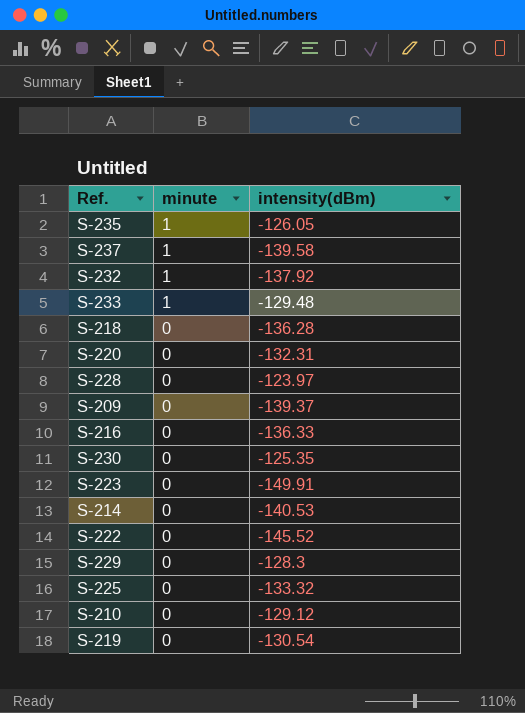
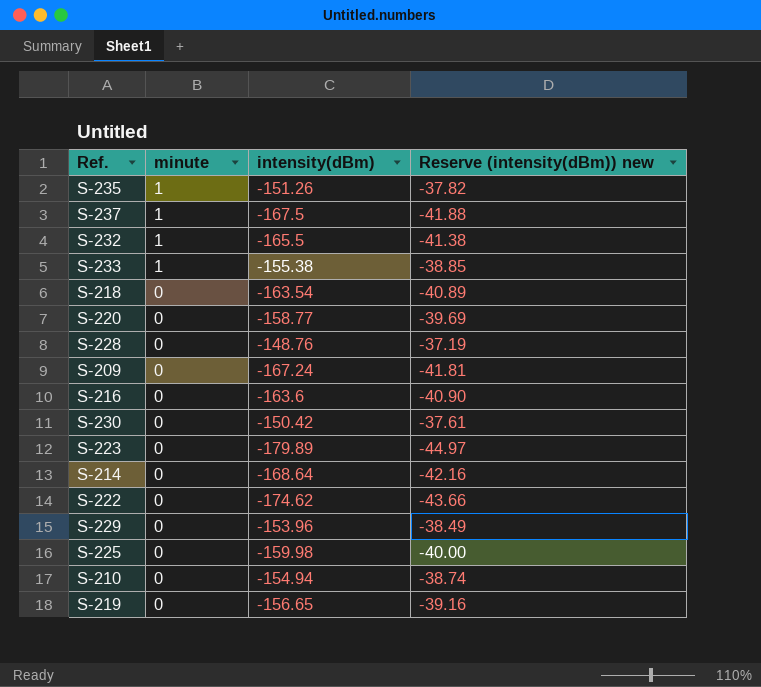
column Reserve (intensity(dBm)) new | formula: none -> [intensity(dBm)] * 0.25
S-235 | intensity(dBm): -126.05 -> -151.26
S-237 | intensity(dBm): -139.58 -> -167.5
S-232 | intensity(dBm): -137.92 -> -165.5
S-233 | intensity(dBm): -129.48 -> -155.38
S-218 | intensity(dBm): -136.28 -> -163.54
S-220 | intensity(dBm): -132.31 -> -158.77
S-228 | intensity(dBm): -123.97 -> -148.76
S-209 | intensity(dBm): -139.37 -> -167.24
S-216 | intensity(dBm): -136.33 -> -163.6
S-230 | intensity(dBm): -125.35 -> -150.42
S-223 | intensity(dBm): -149.91 -> -179.89
S-214 | intensity(dBm): -140.53 -> -168.64
S-222 | intensity(dBm): -145.52 -> -174.62
S-229 | intensity(dBm): -128.3 -> -153.96
S-225 | intensity(dBm): -133.32 -> -159.98
S-210 | intensity(dBm): -129.12 -> -154.94
S-219 | intensity(dBm): -130.54 -> -156.65

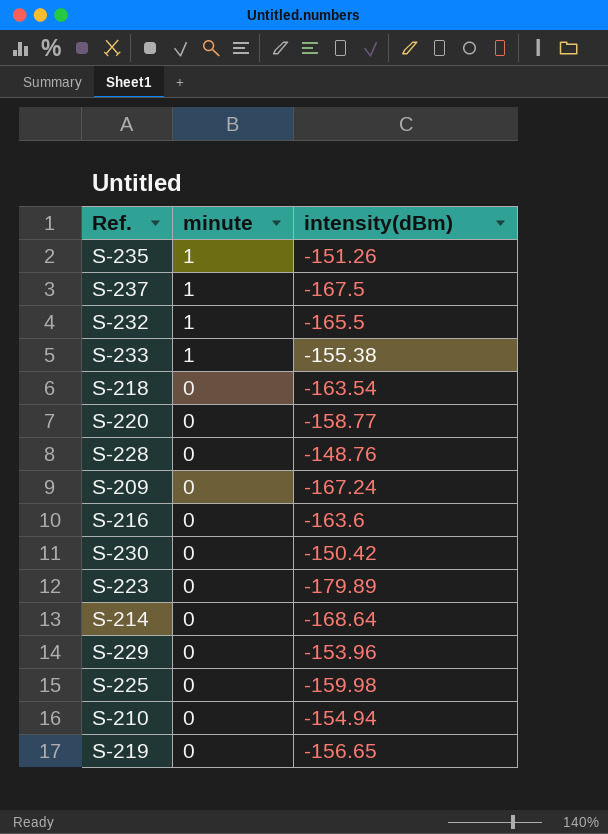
column Reserve (intensity(dBm)) new | formula: [intensity(dBm)] * 0.25 -> none
row S-222: 0 | -174.62 | -43.66 -> none

